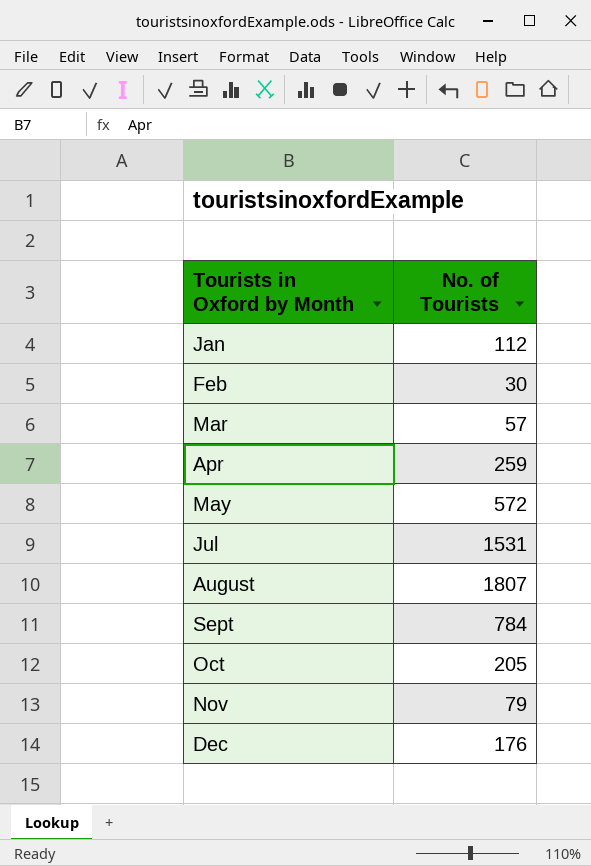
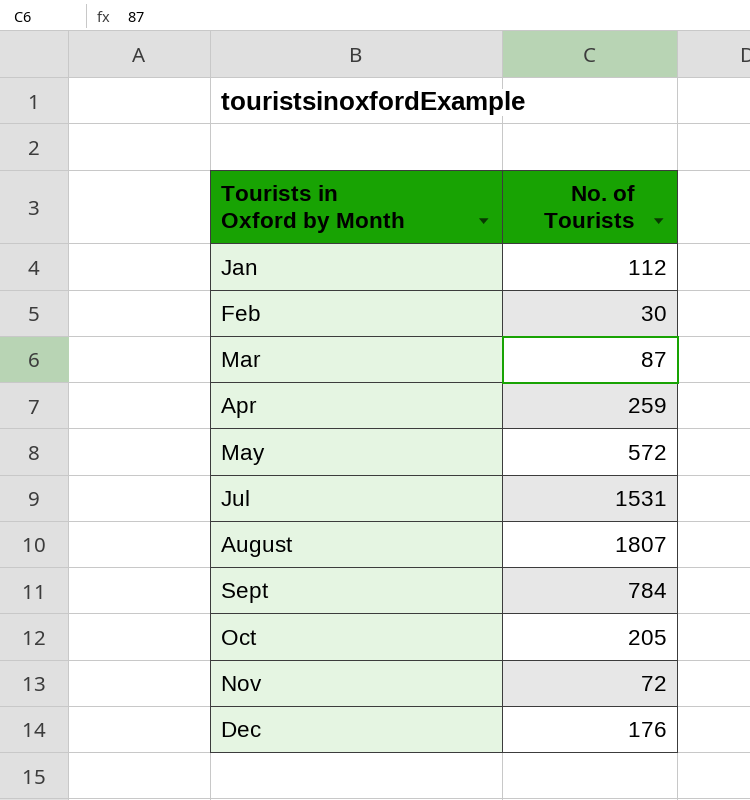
Mar | No. of Tourists: 57 -> 87
Nov | No. of Tourists: 79 -> 72

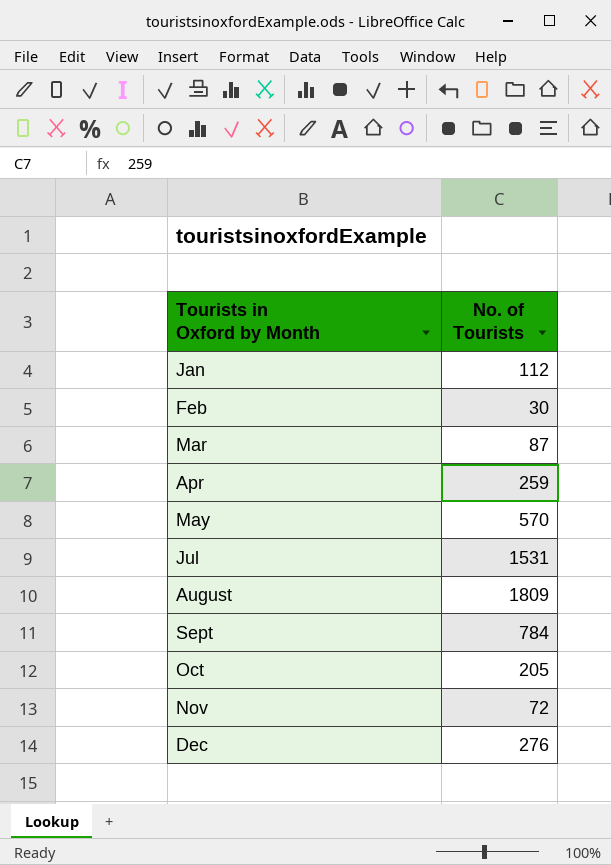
May | No. of Tourists: 572 -> 570
August | No. of Tourists: 1807 -> 1809
Dec | No. of Tourists: 176 -> 276

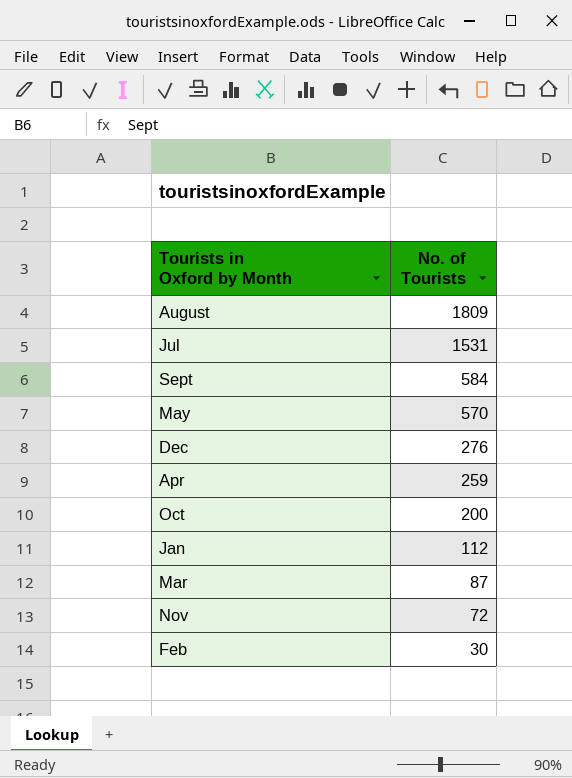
row order: Tourists in Oxford by Month ascending -> No. of Tourists descending
Sept | No. of Tourists: 784 -> 584
Oct | No. of Tourists: 205 -> 200

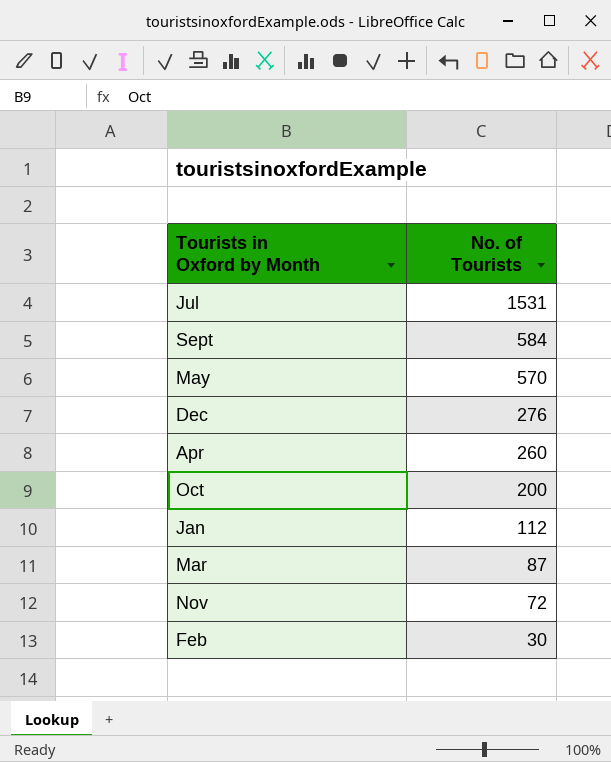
row August: 1809 -> none
Apr | No. of Tourists: 259 -> 260

